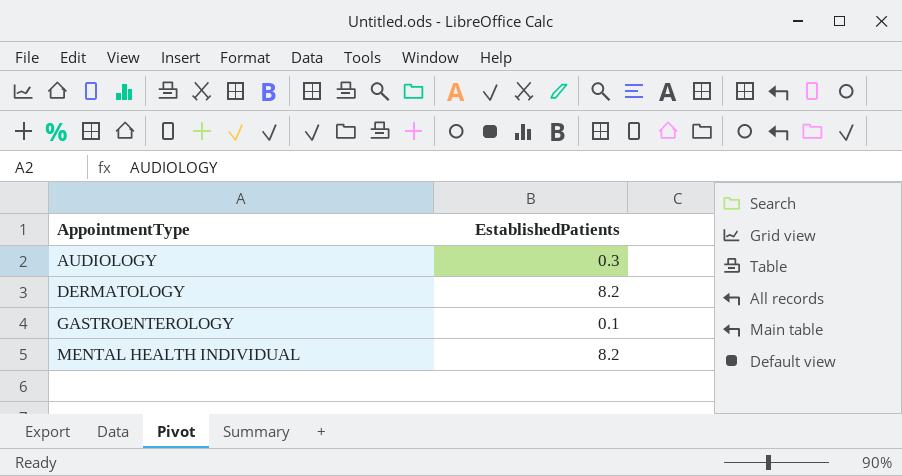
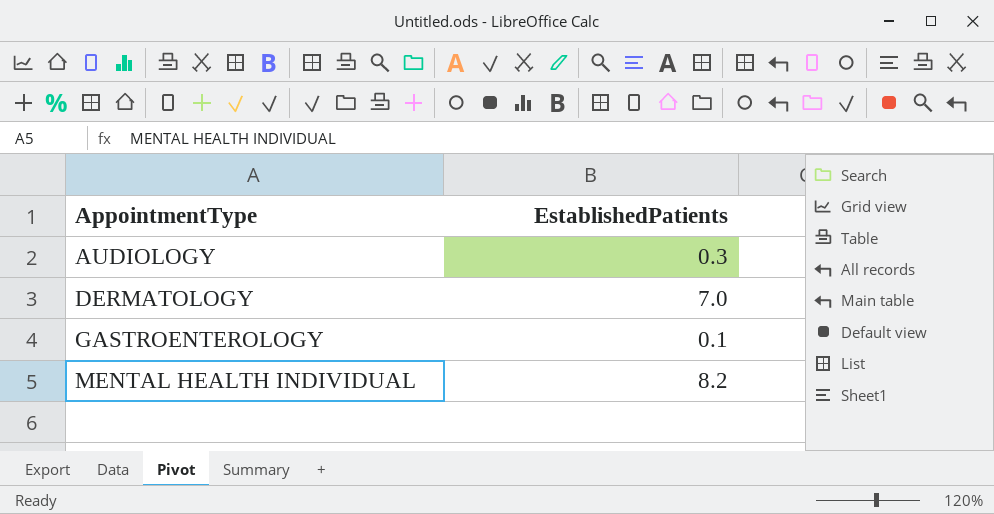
DERMATOLOGY | EstablishedPatients: 8.2 -> 7.0

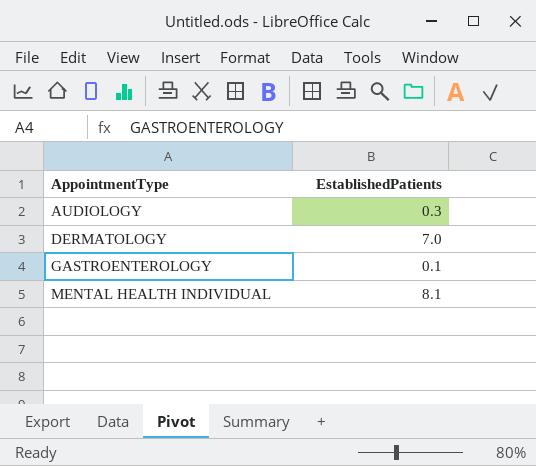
MENTAL HEALTH INDIVIDUAL | EstablishedPatients: 8.2 -> 8.1

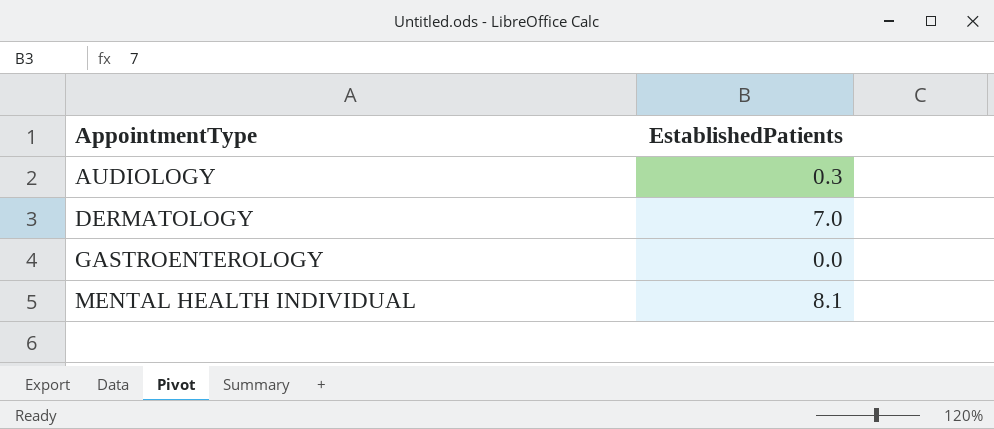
GASTROENTEROLOGY | EstablishedPatients: 0.1 -> 0.0

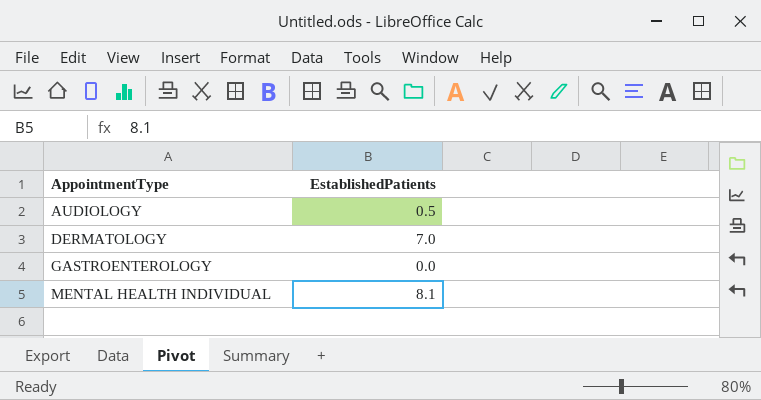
AUDIOLOGY | EstablishedPatients: 0.3 -> 0.5

